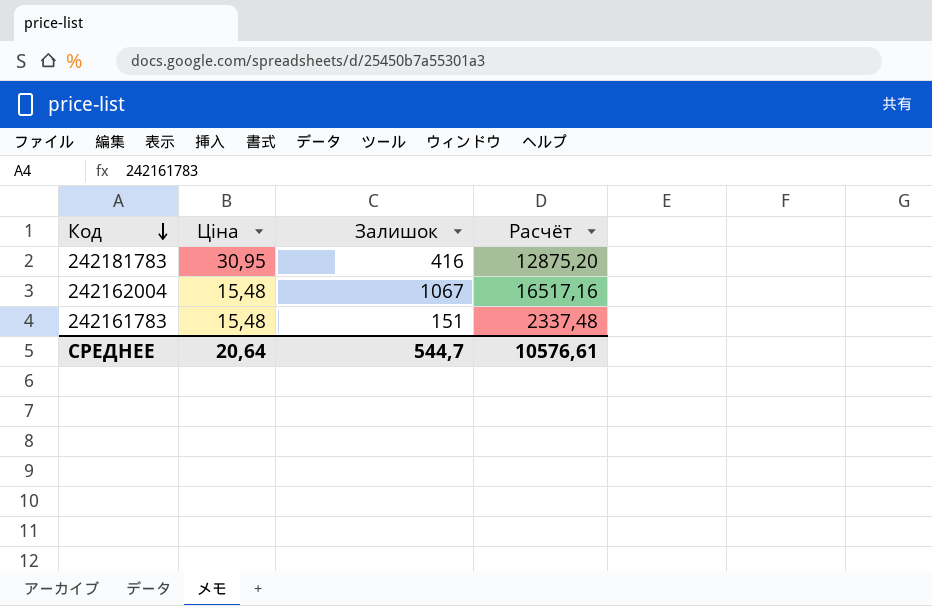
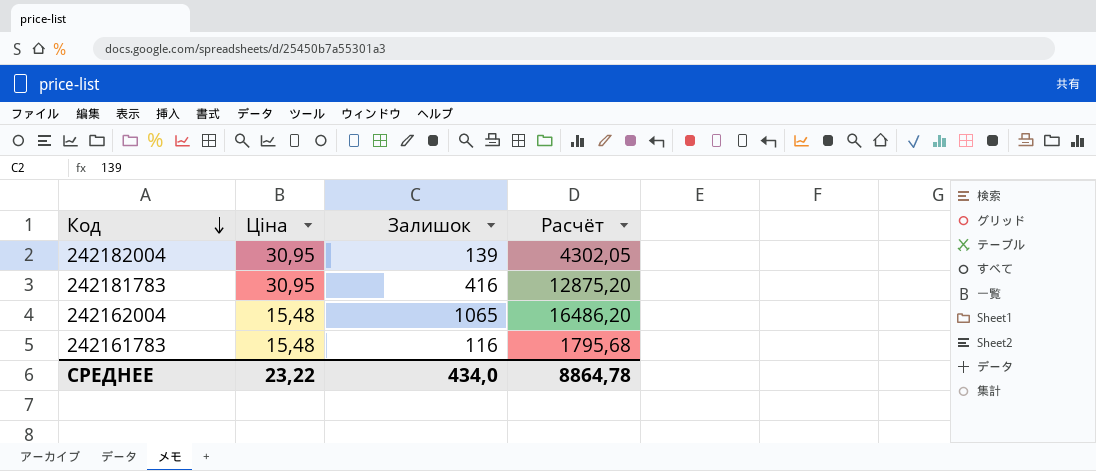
row 242182004: none -> 30,95 | 139 | 4302,05
242162004 | Залишок: 1067 -> 1065
242162004 | Расчёт: 16517,16 -> 16486,20
242161783 | Залишок: 151 -> 116
242161783 | Расчёт: 2337,48 -> 1795,68
СРЕДНЕЕ | Ціна: 20,64 -> 23,22
СРЕДНЕЕ | Залишок: 544,7 -> 434,0
СРЕДНЕЕ | Расчёт: 10576,61 -> 8864,78

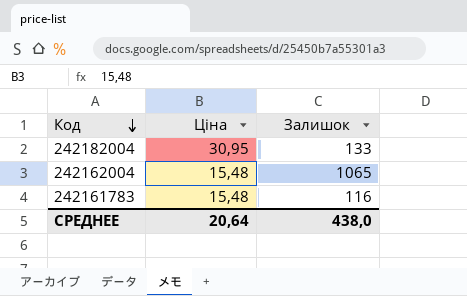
column Расчёт | formula: [Ціна] * [Залишок] -> none
row 242181783: 30,95 | 416 | 12875,20 -> none
242182004 | Залишок: 139 -> 133
СРЕДНЕЕ | Ціна: 23,22 -> 20,64
СРЕДНЕЕ | Залишок: 434,0 -> 438,0

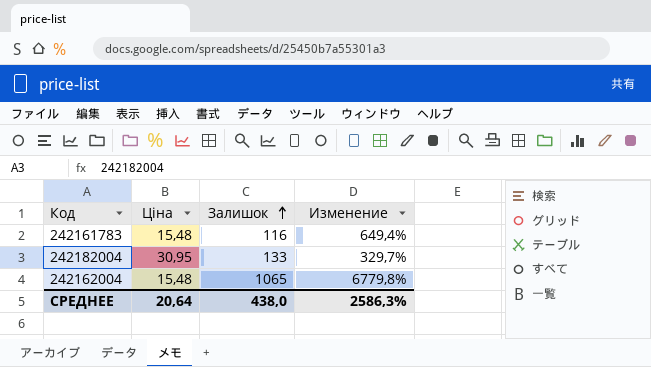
row order: Код descending -> Залишок ascending
column Изменение | formula: none -> ([Залишок] - [Ціна]) / [Ціна]

